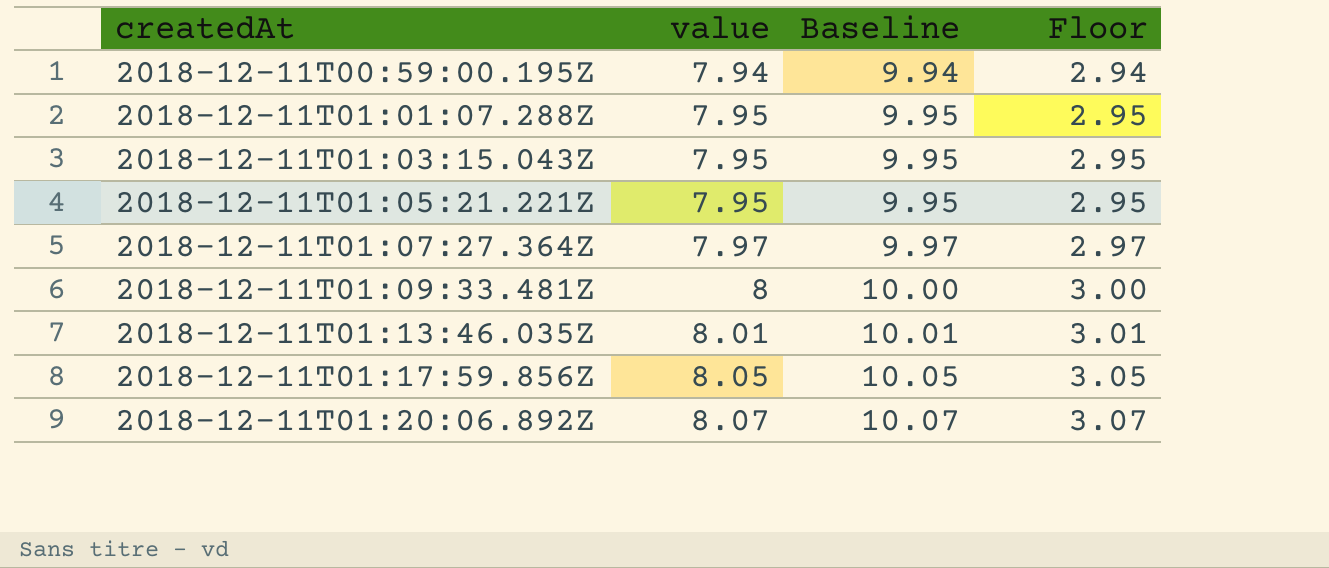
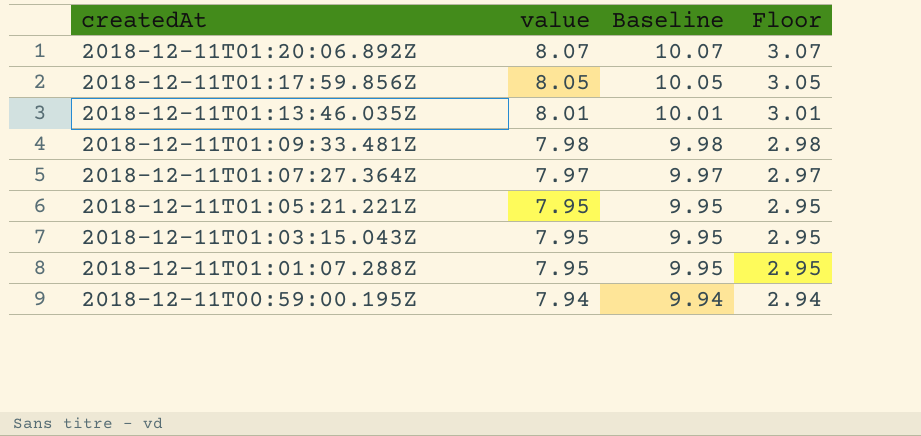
row order: createdAt ascending -> createdAt descending
2018-12-11T01:09:33.481Z | value: 8 -> 7.98
2018-12-11T01:09:33.481Z | Baseline: 10.00 -> 9.98
2018-12-11T01:09:33.481Z | Floor: 3.00 -> 2.98

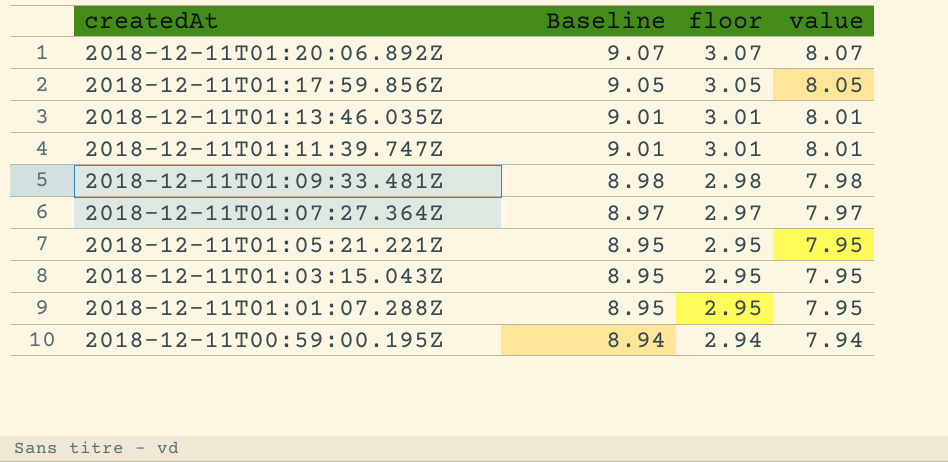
column Baseline | formula: [value] + 2 -> [value] + 1
column name: Floor -> floor
column value | position: 2 -> 4
row 2018-12-11T01:11:39.747Z: none -> 9.01 | 3.01 | 8.01

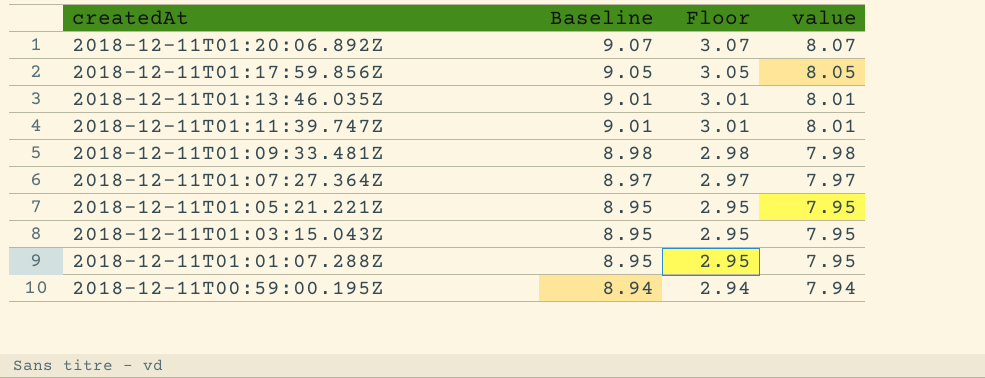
column name: floor -> Floor

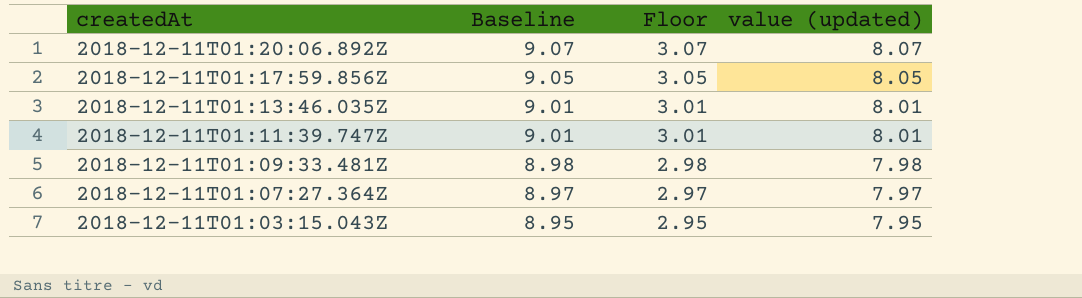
column name: value -> value (updated)
row 2018-12-11T01:05:21.221Z: 8.95 | 2.95 | 7.95 -> none
row 2018-12-11T01:01:07.288Z: 8.95 | 2.95 | 7.95 -> none
row 2018-12-11T00:59:00.195Z: 8.94 | 2.94 | 7.94 -> none

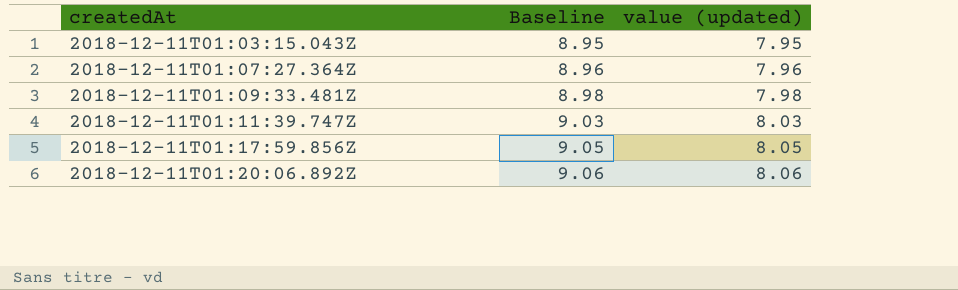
row order: createdAt descending -> createdAt ascending
column Floor | formula: [value (updated)] - 5 -> none
row 2018-12-11T01:13:46.035Z: 9.01 | 3.01 | 8.01 -> none
2018-12-11T01:07:27.364Z | Baseline: 8.97 -> 8.96
2018-12-11T01:07:27.364Z | value (updated): 7.97 -> 7.96
2018-12-11T01:11:39.747Z | Baseline: 9.01 -> 9.03
2018-12-11T01:11:39.747Z | value (updated): 8.01 -> 8.03
2018-12-11T01:20:06.892Z | Baseline: 9.07 -> 9.06
2018-12-11T01:20:06.892Z | value (updated): 8.07 -> 8.06

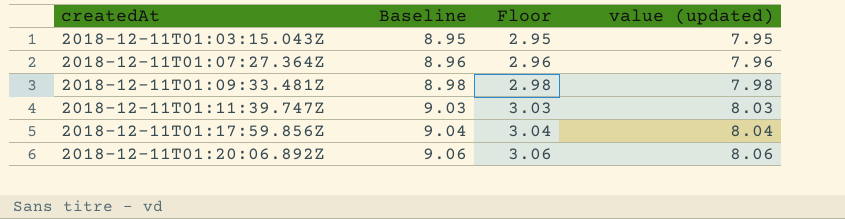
column Floor | formula: none -> [value (updated)] - 5
2018-12-11T01:17:59.856Z | Baseline: 9.05 -> 9.04
2018-12-11T01:17:59.856Z | value (updated): 8.05 -> 8.04

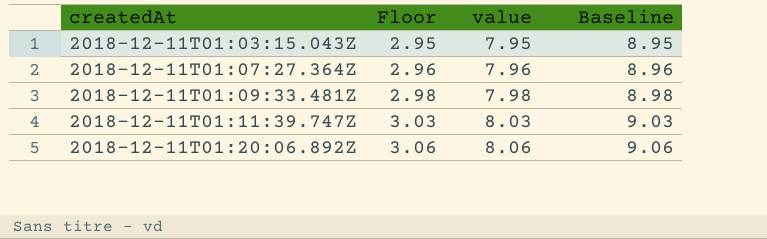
column name: value (updated) -> value
column Baseline | position: 2 -> 4
row 2018-12-11T01:17:59.856Z: 9.04 | 3.04 | 8.04 -> none

